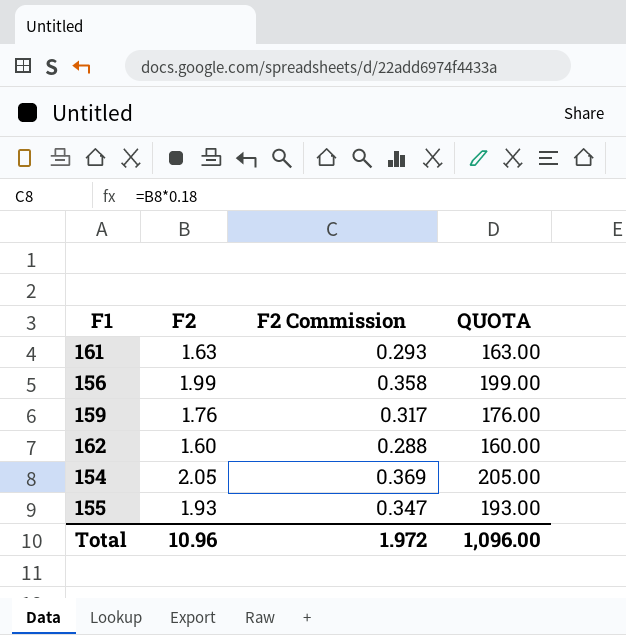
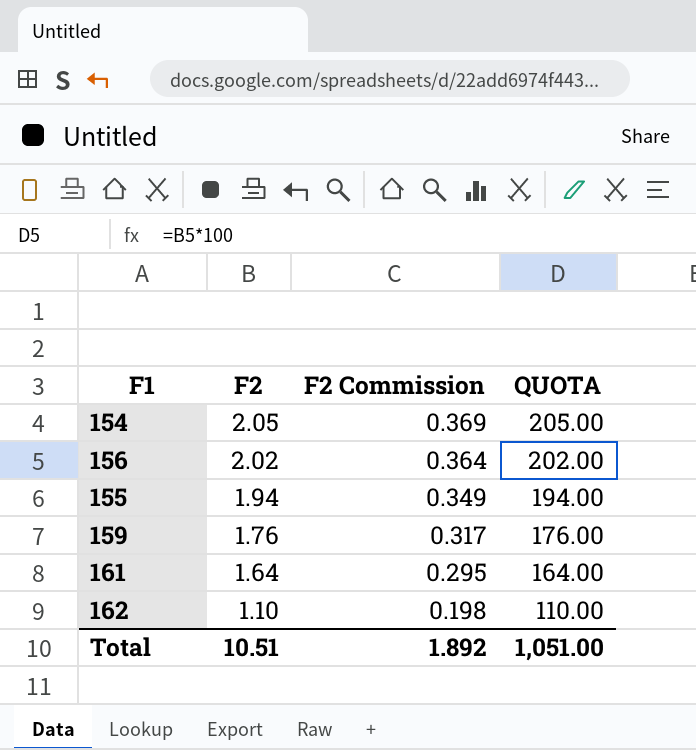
row order: none -> F2 descending
156 | F2: 1.99 -> 2.02
156 | F2 Commission: 0.358 -> 0.364
156 | QUOTA: 199.00 -> 202.00
155 | F2: 1.93 -> 1.94
155 | F2 Commission: 0.347 -> 0.349
155 | QUOTA: 193.00 -> 194.00
161 | F2: 1.63 -> 1.64
161 | F2 Commission: 0.293 -> 0.295
161 | QUOTA: 163.00 -> 164.00
162 | F2: 1.60 -> 1.10
162 | F2 Commission: 0.288 -> 0.198
162 | QUOTA: 160.00 -> 110.00
Total | F2: 10.96 -> 10.51
Total | F2 Commission: 1.972 -> 1.892
Total | QUOTA: 1,096.00 -> 1,051.00

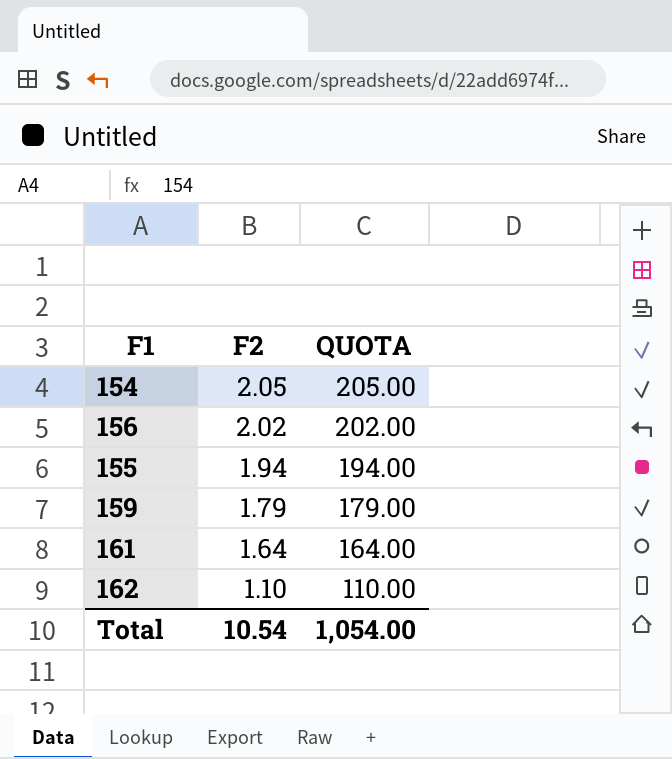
column F2 Commission | formula: [F2] * 0.18 -> none
159 | F2: 1.76 -> 1.79
159 | QUOTA: 176.00 -> 179.00
Total | F2: 10.51 -> 10.54
Total | QUOTA: 1,051.00 -> 1,054.00

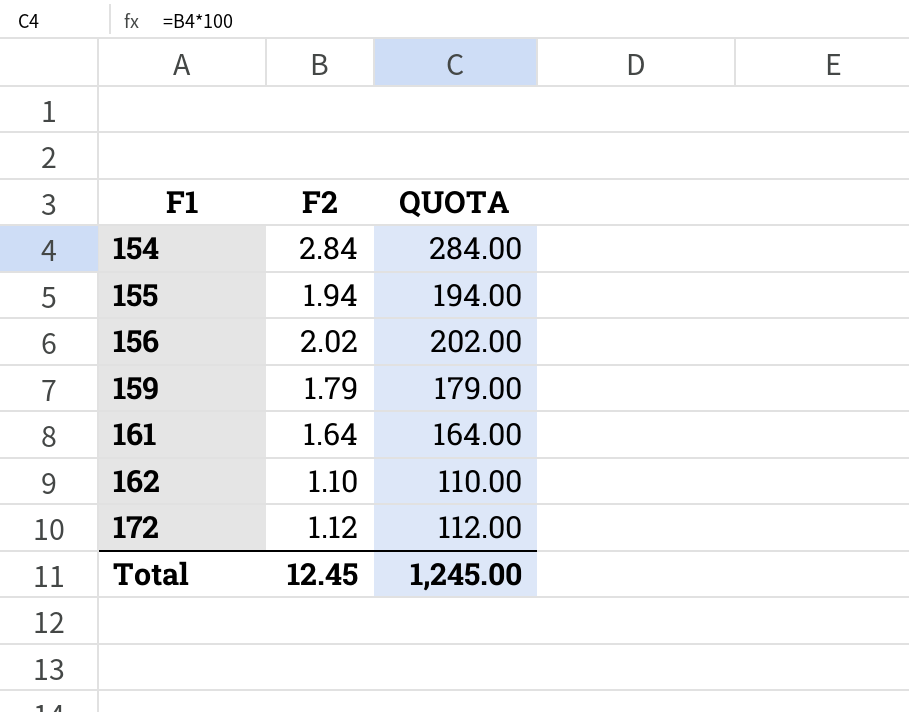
row order: F2 descending -> F1 ascending
154 | F2: 2.05 -> 2.84
154 | QUOTA: 205.00 -> 284.00
row 172: none -> 1.12 | 112.00
Total | F2: 10.54 -> 12.45
Total | QUOTA: 1,054.00 -> 1,245.00

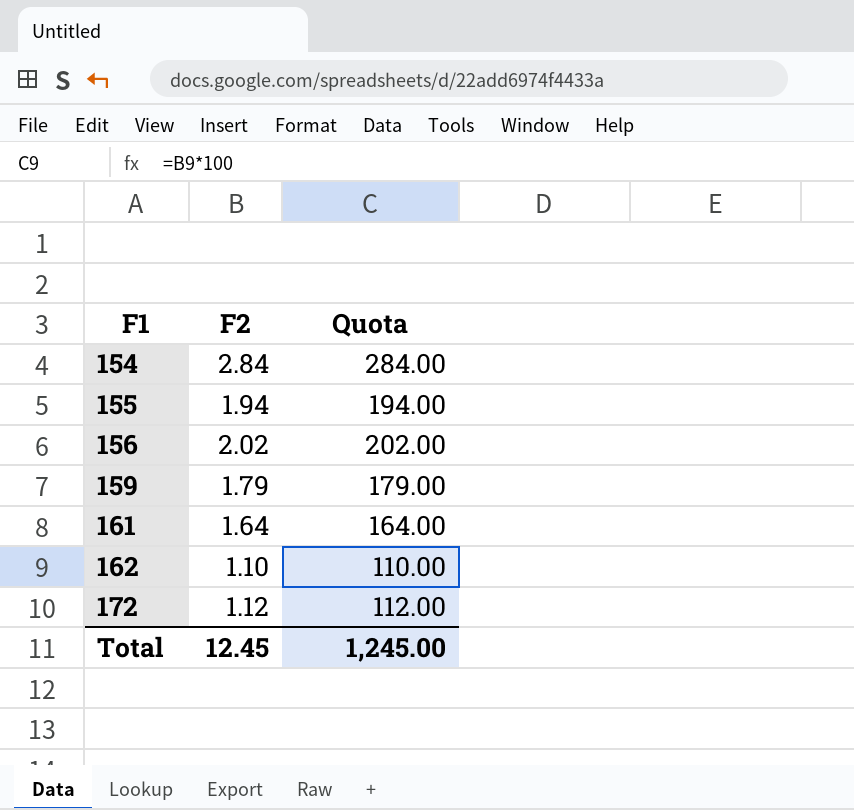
column name: QUOTA -> Quota

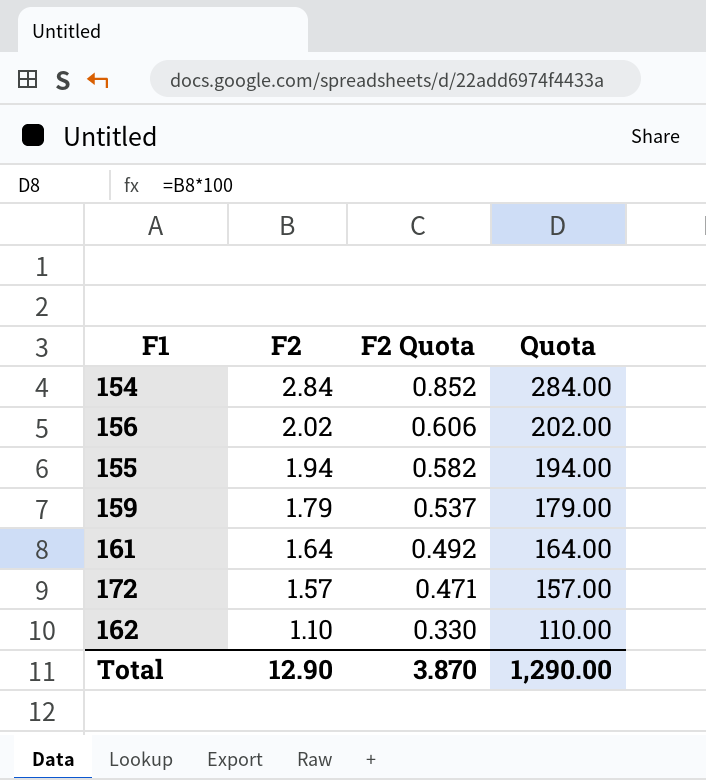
row order: F1 ascending -> F2 descending
column F2 Quota | formula: none -> [F2] * 0.3
172 | F2: 1.12 -> 1.57
172 | Quota: 112.00 -> 157.00
Total | F2: 12.45 -> 12.90
Total | Quota: 1,245.00 -> 1,290.00

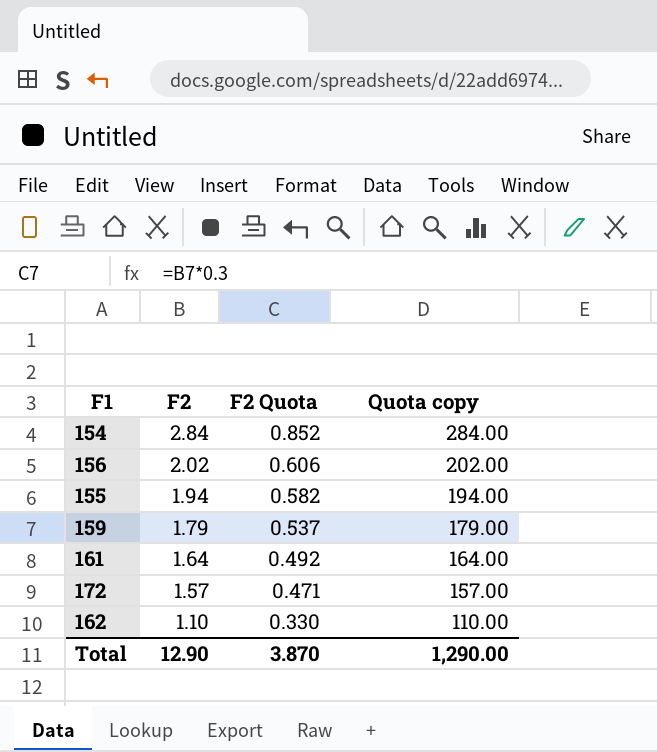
column name: Quota -> Quota copy

